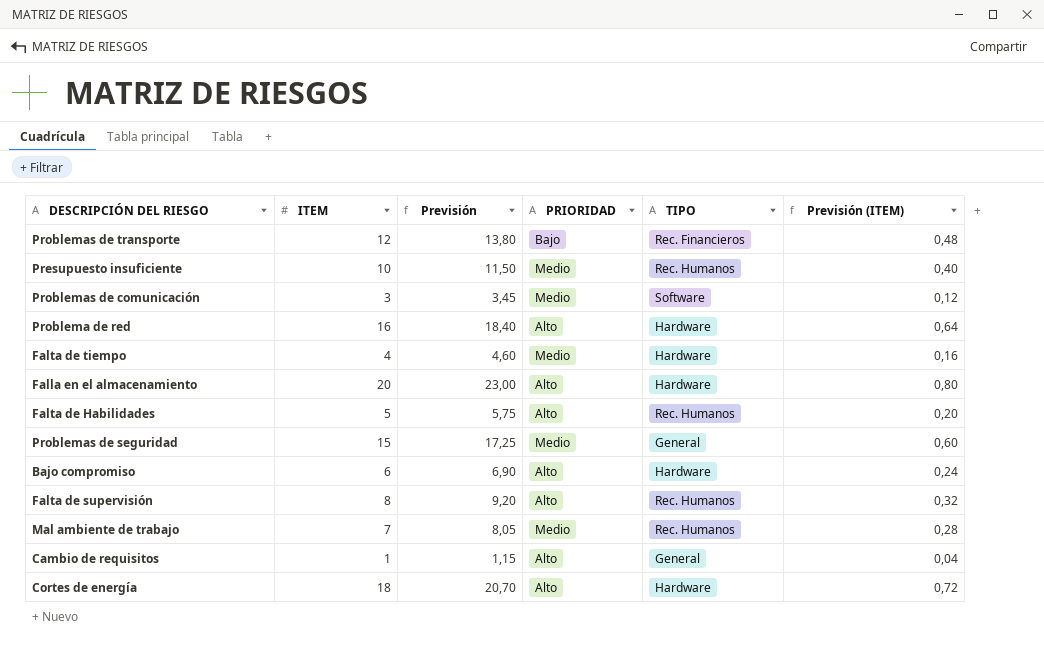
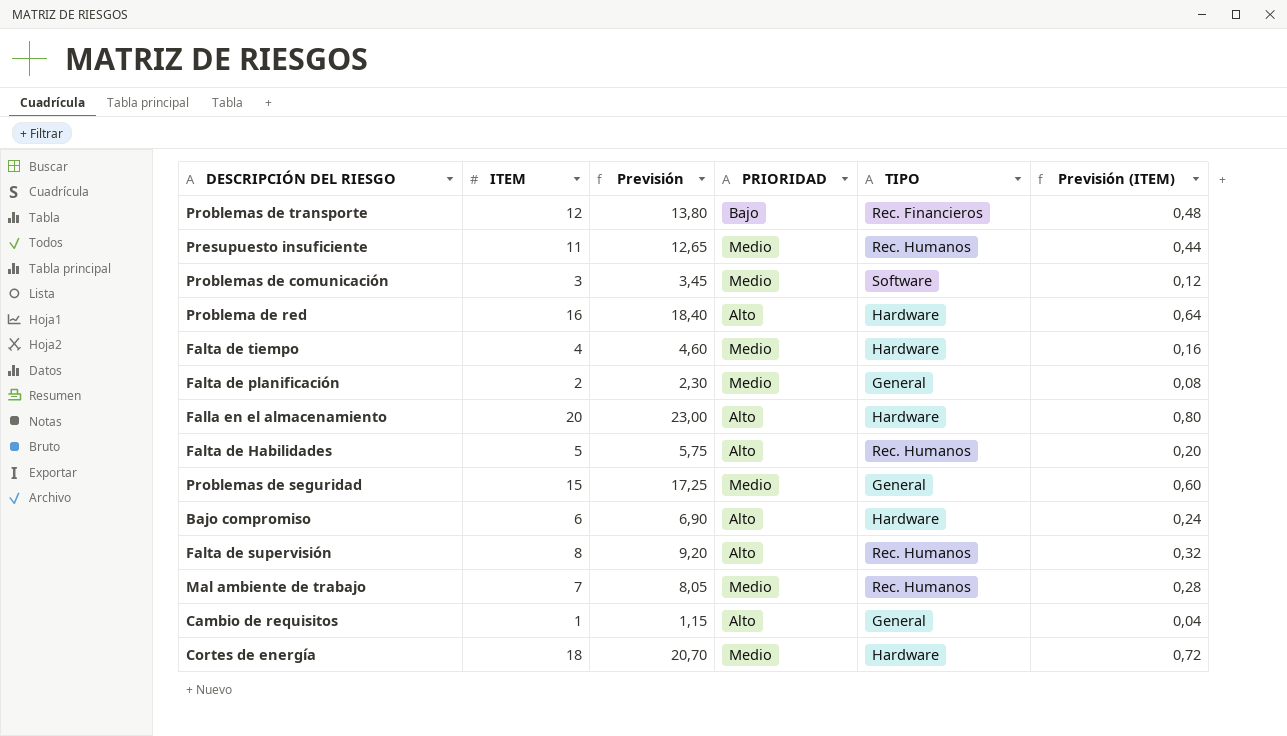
Presupuesto insuficiente | ITEM: 10 -> 11
Presupuesto insuficiente | Previsión: 11,50 -> 12,65
Presupuesto insuficiente | Previsión (ITEM): 0,40 -> 0,44
row Falta de planificación: none -> 2 | 2,30 | Medio | General | 0,08
Cortes de energía | PRIORIDAD: Alto -> Medio

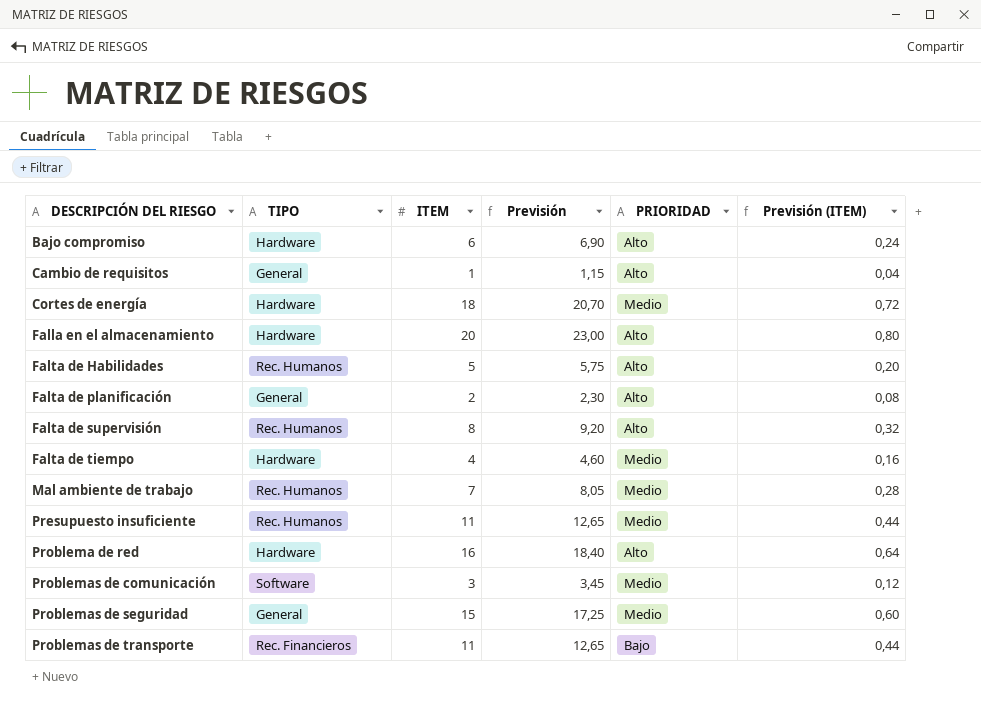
row order: none -> DESCRIPCIÓN DEL RIESGO ascending
column TIPO | position: 5 -> 2
Falta de planificación | PRIORIDAD: Medio -> Alto
Problemas de transporte | ITEM: 12 -> 11
Problemas de transporte | Previsión: 13,80 -> 12,65
Problemas de transporte | Previsión (ITEM): 0,48 -> 0,44

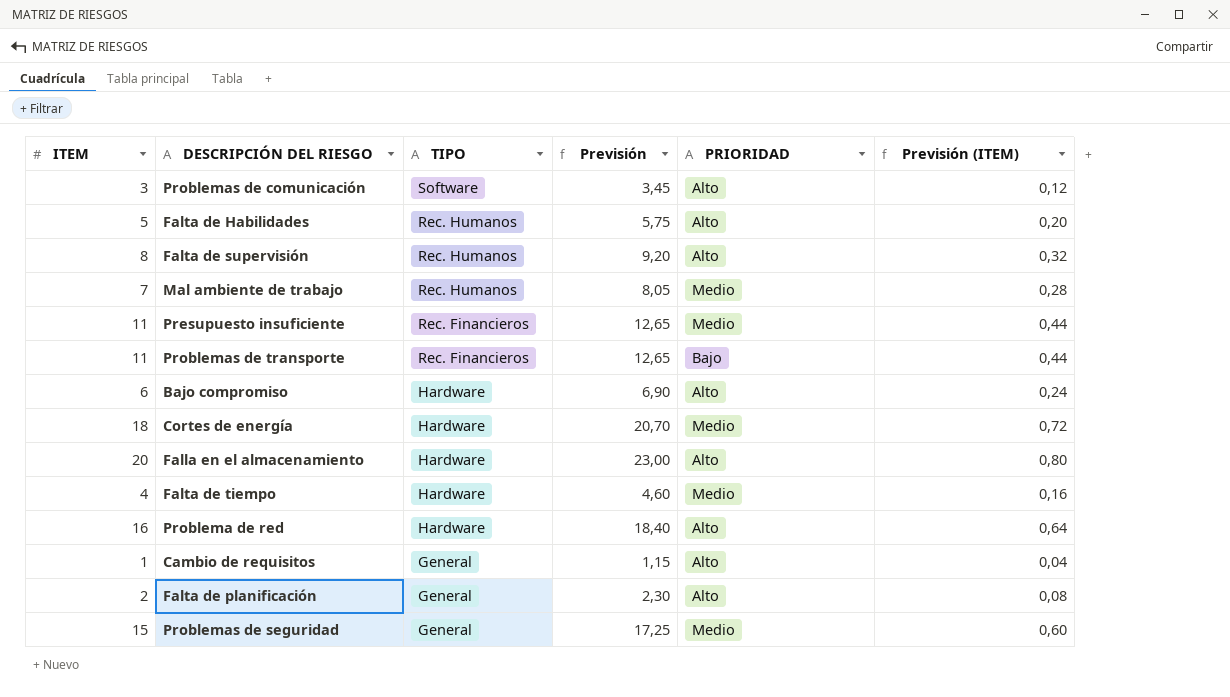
row order: DESCRIPCIÓN DEL RIESGO ascending -> TIPO descending
column ITEM | position: 3 -> 1
Problemas de comunicación | PRIORIDAD: Medio -> Alto
Presupuesto insuficiente | TIPO: Rec. Humanos -> Rec. Financieros

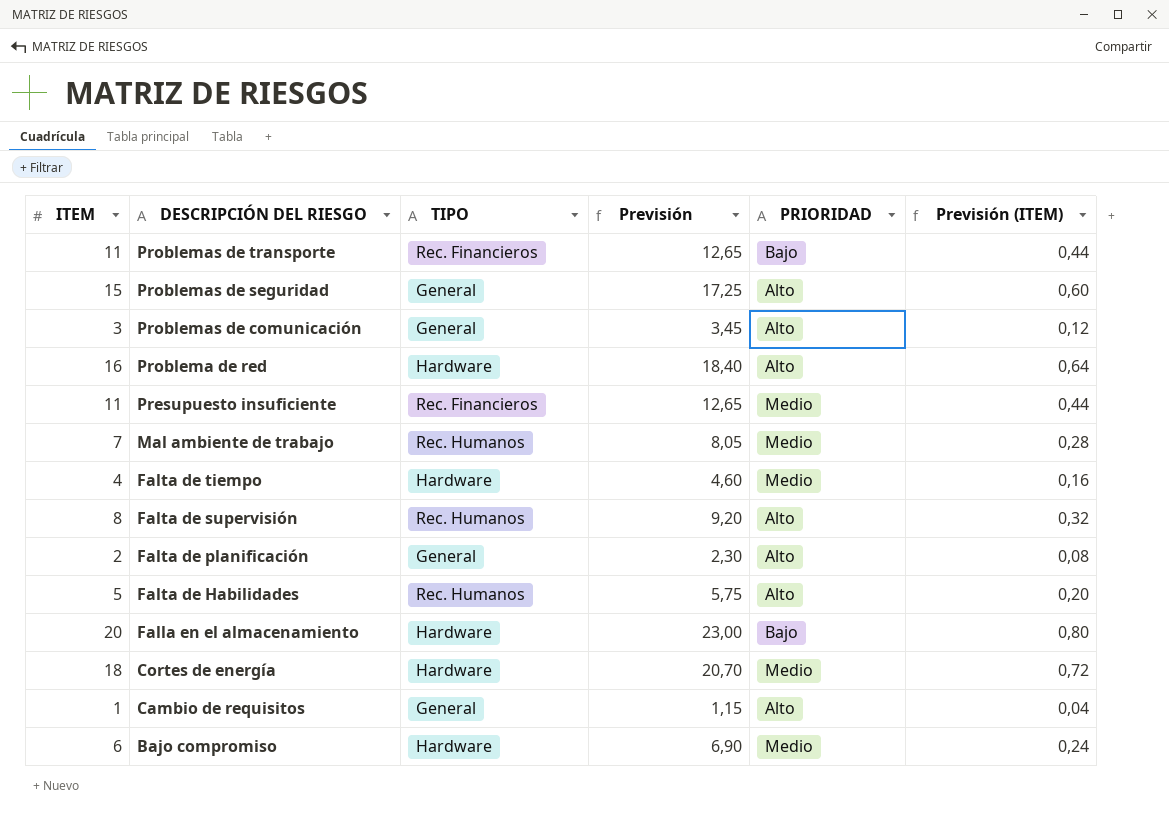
row order: TIPO descending -> DESCRIPCIÓN DEL RIESGO descending
Problemas de seguridad | PRIORIDAD: Medio -> Alto
Problemas de comunicación | TIPO: Software -> General
Falla en el almacenamiento | PRIORIDAD: Alto -> Bajo
Bajo compromiso | PRIORIDAD: Alto -> Medio

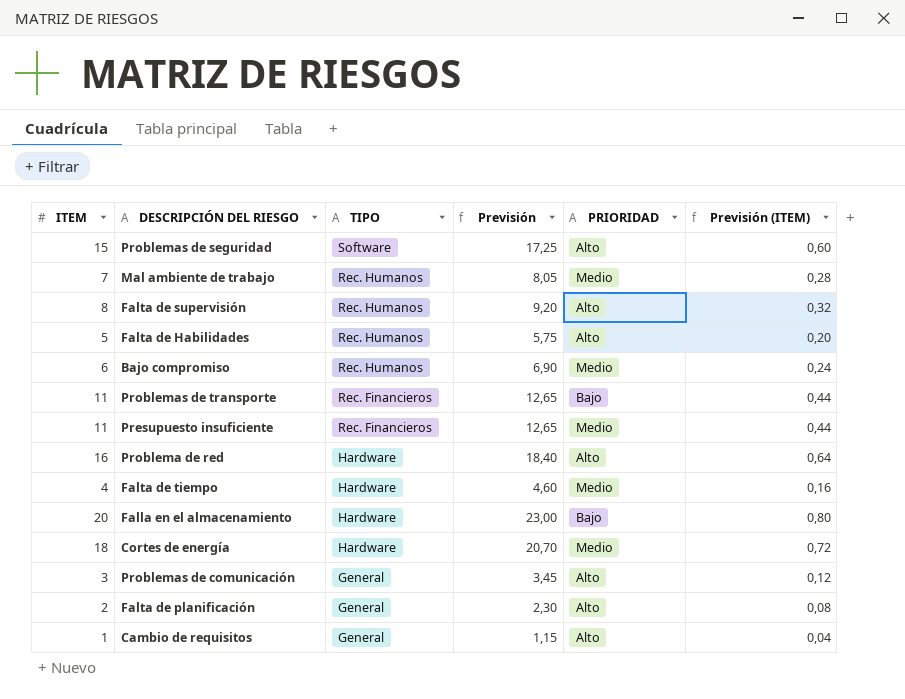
row order: DESCRIPCIÓN DEL RIESGO descending -> TIPO descending
Problemas de seguridad | TIPO: General -> Software
Bajo compromiso | TIPO: Hardware -> Rec. Humanos

